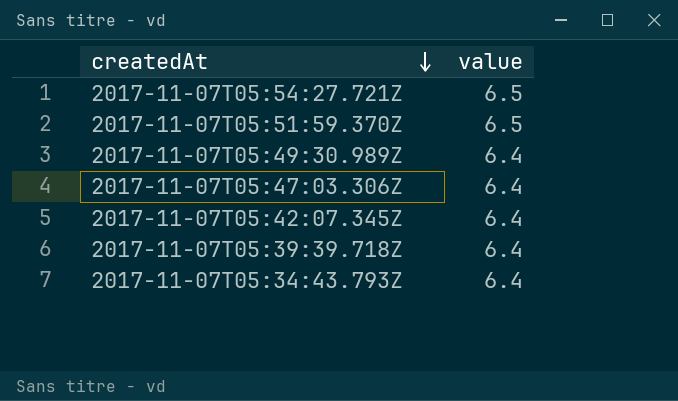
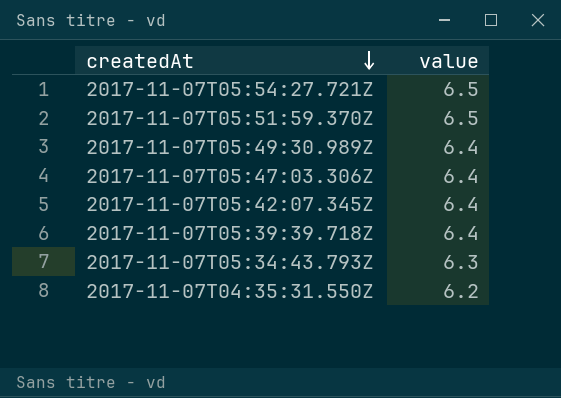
2017-11-07T05:34:43.793Z | value: 6.4 -> 6.3
row 2017-11-07T04:35:31.550Z: none -> 6.2

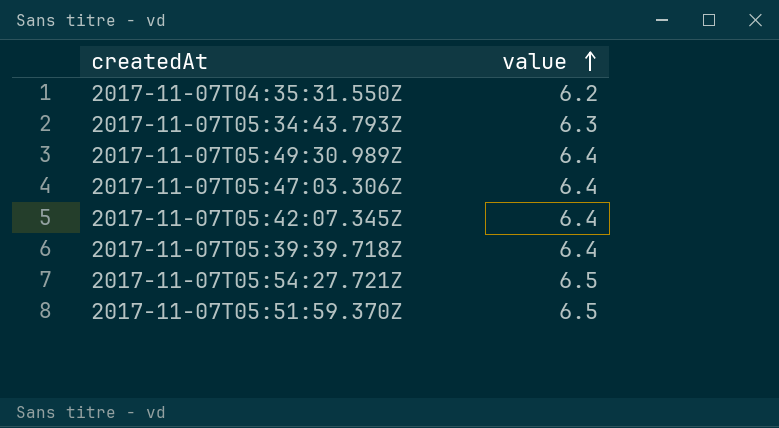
row order: createdAt descending -> value ascending

